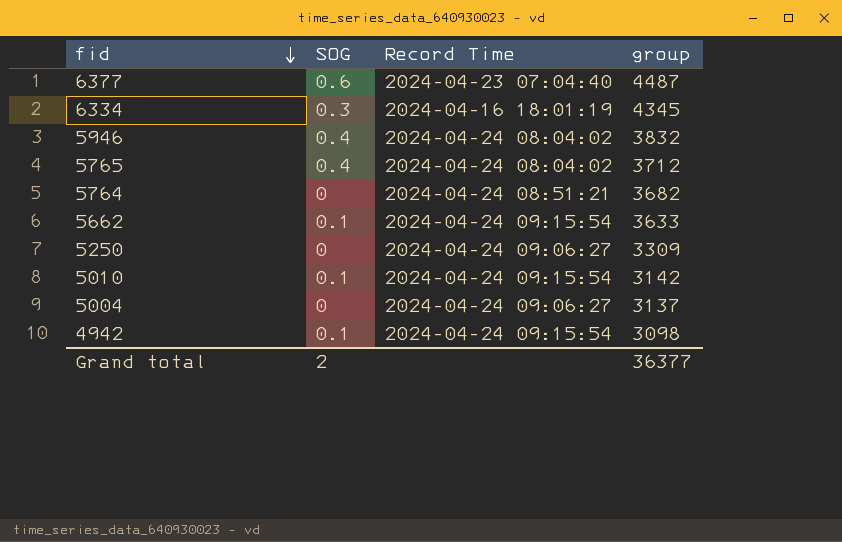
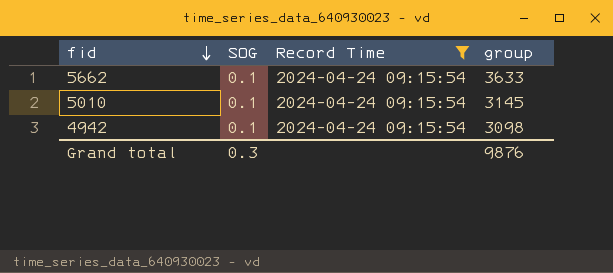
filter: none -> Record Time = 2024-04-24 09:15:54
5010 | group: 3142 -> 3145
Grand total | SOG: 2 -> 0.3
Grand total | group: 36377 -> 9876

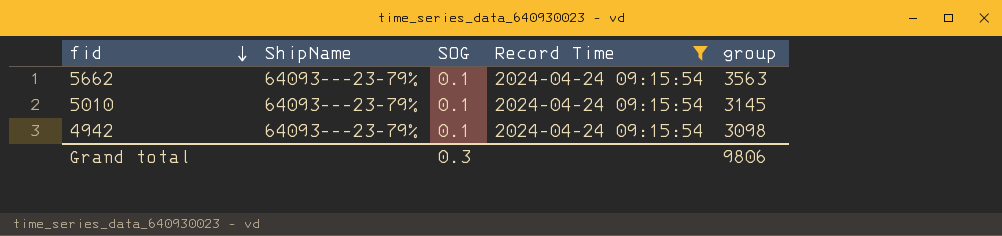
column ShipName | position: none -> 2
5662 | group: 3633 -> 3563
Grand total | group: 9876 -> 9806

